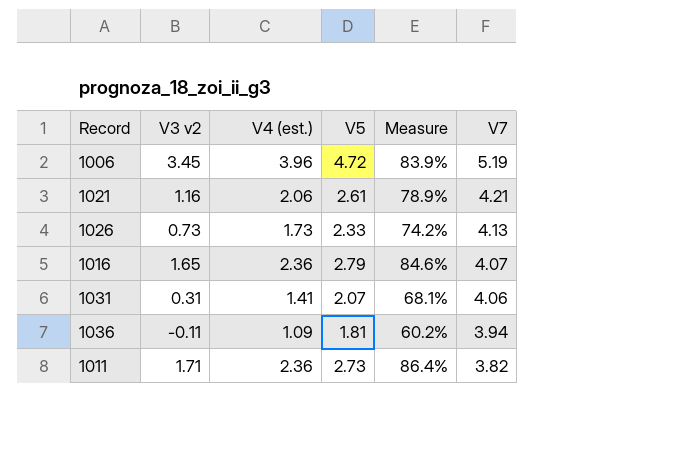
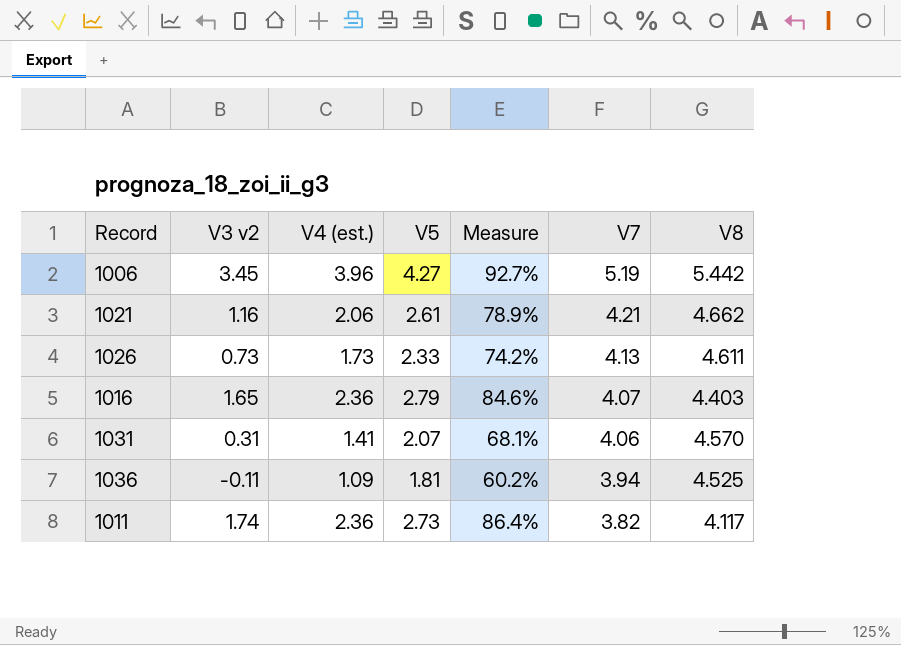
column V8 | position: none -> 7
1006 | V5: 4.72 -> 4.27
1006 | Measure: 83.9% -> 92.7%
1011 | V3 v2: 1.71 -> 1.74

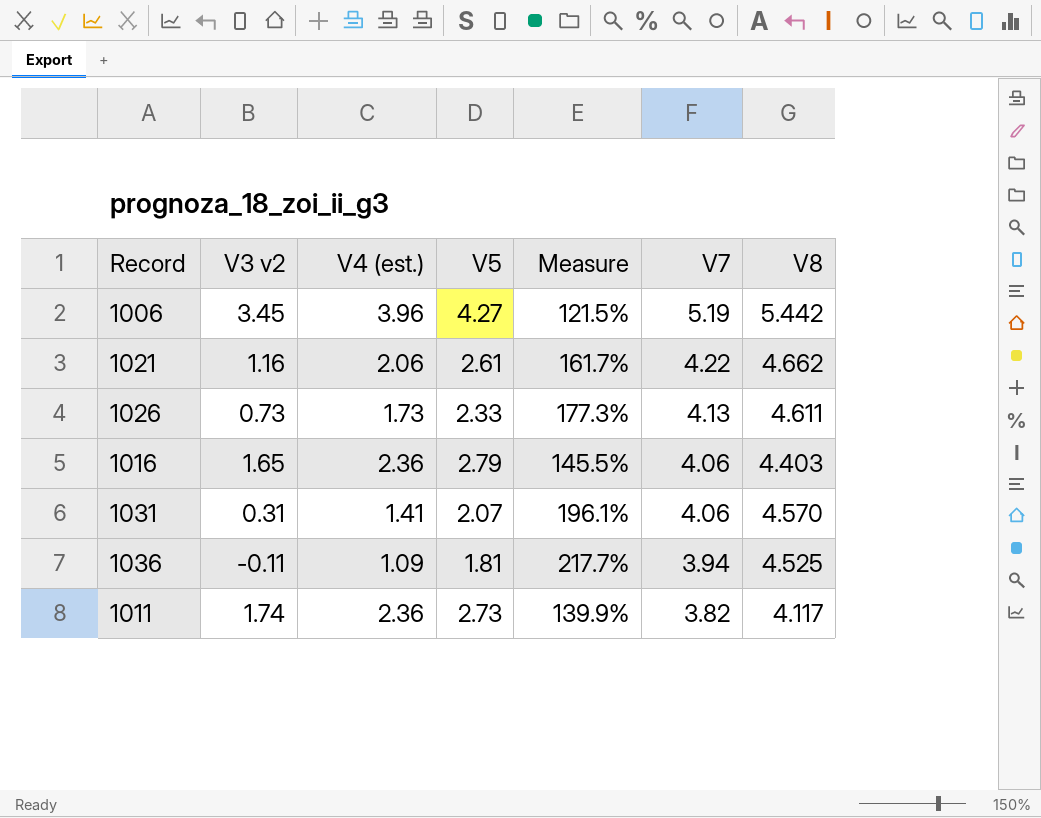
column Measure | formula: [V4 (est.)] / [V5] -> [V7] / [V5]
1021 | V7: 4.21 -> 4.22
1016 | V7: 4.07 -> 4.06

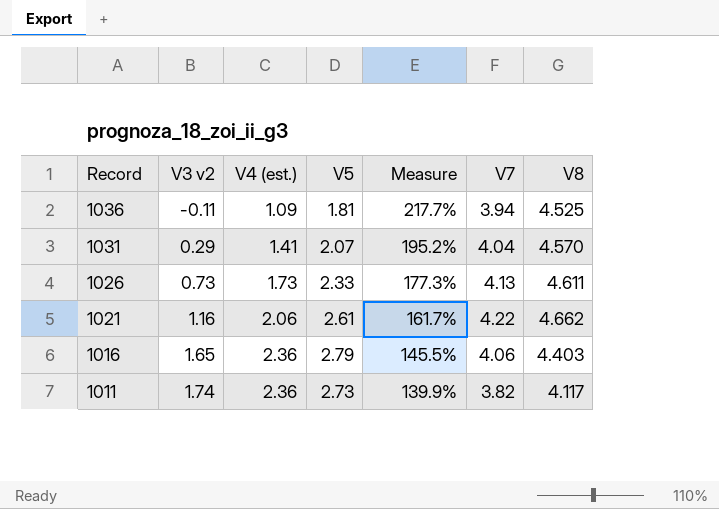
row order: V7 descending -> Record descending
row 1006: 3.45 | 3.96 | 4.27 | 121.5% | 5.19 | 5.442 -> none
1031 | V3 v2: 0.31 -> 0.29
1031 | Measure: 196.1% -> 195.2%
1031 | V7: 4.06 -> 4.04

